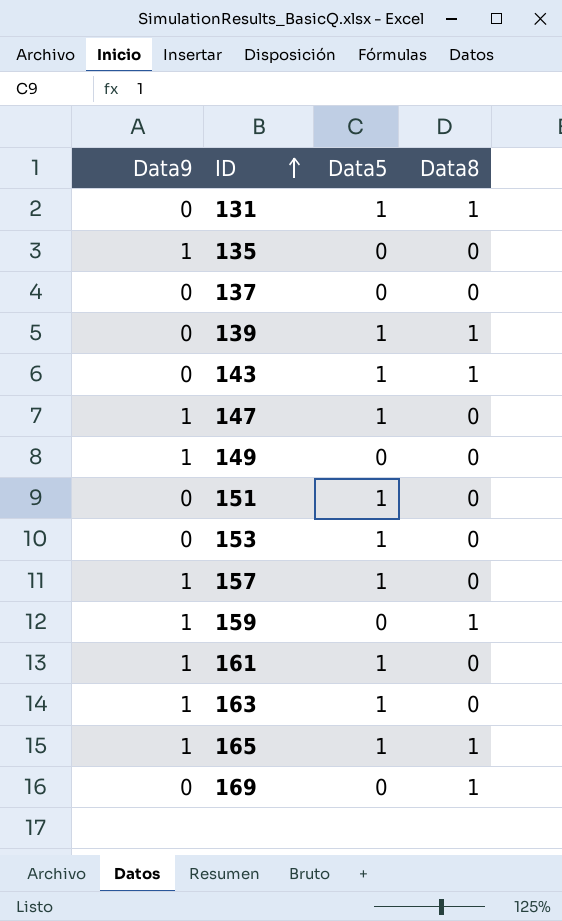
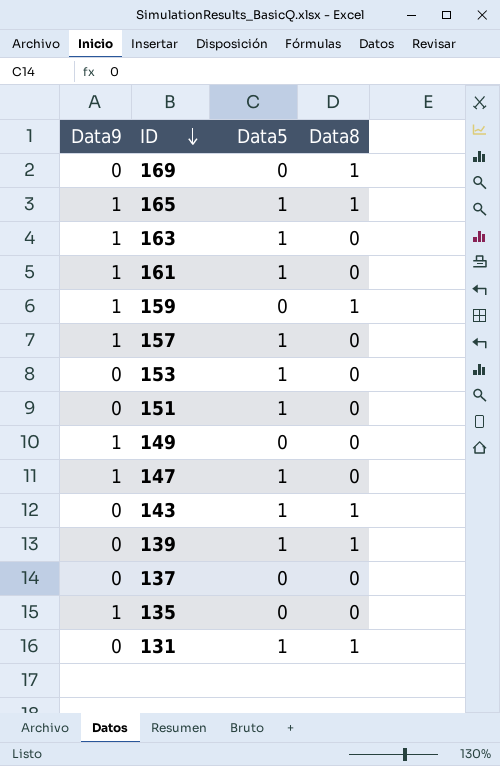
row order: ID ascending -> ID descending

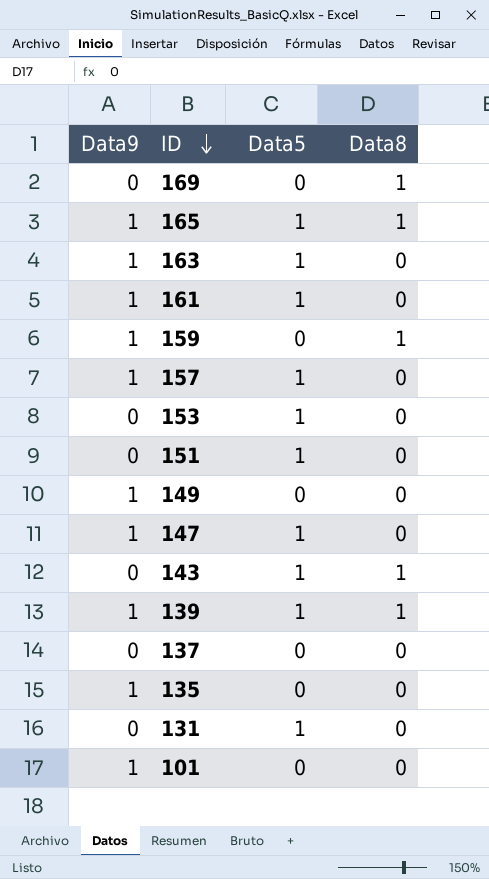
139 | Data9: 0 -> 1
131 | Data8: 1 -> 0
row 101: none -> 1 | 0 | 0

